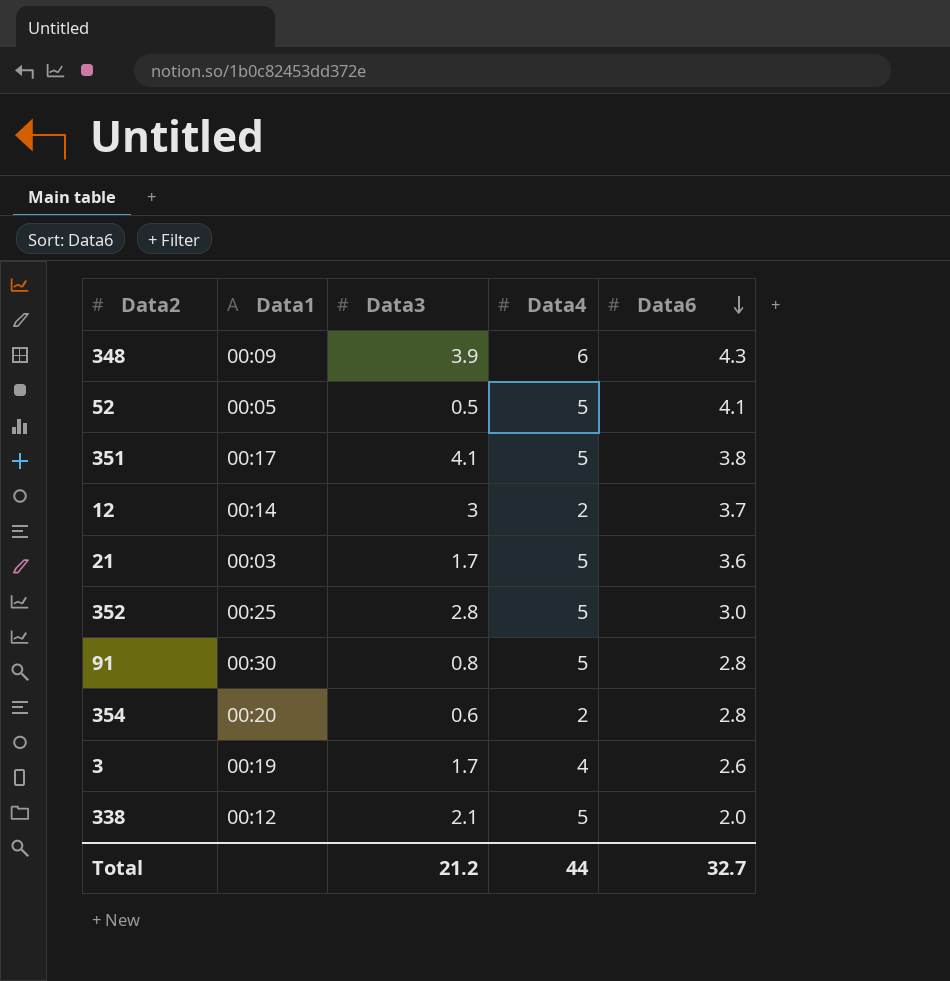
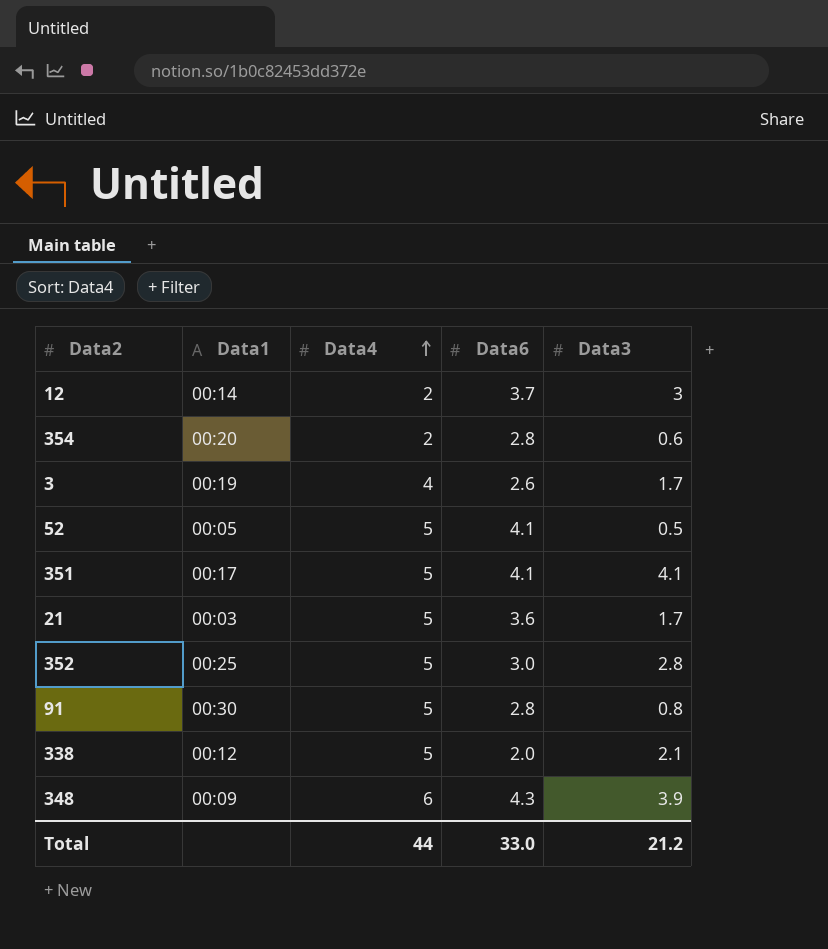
row order: Data6 descending -> Data4 ascending
column Data3 | position: 3 -> 5
351 | Data6: 3.8 -> 4.1
Total | Data6: 32.7 -> 33.0

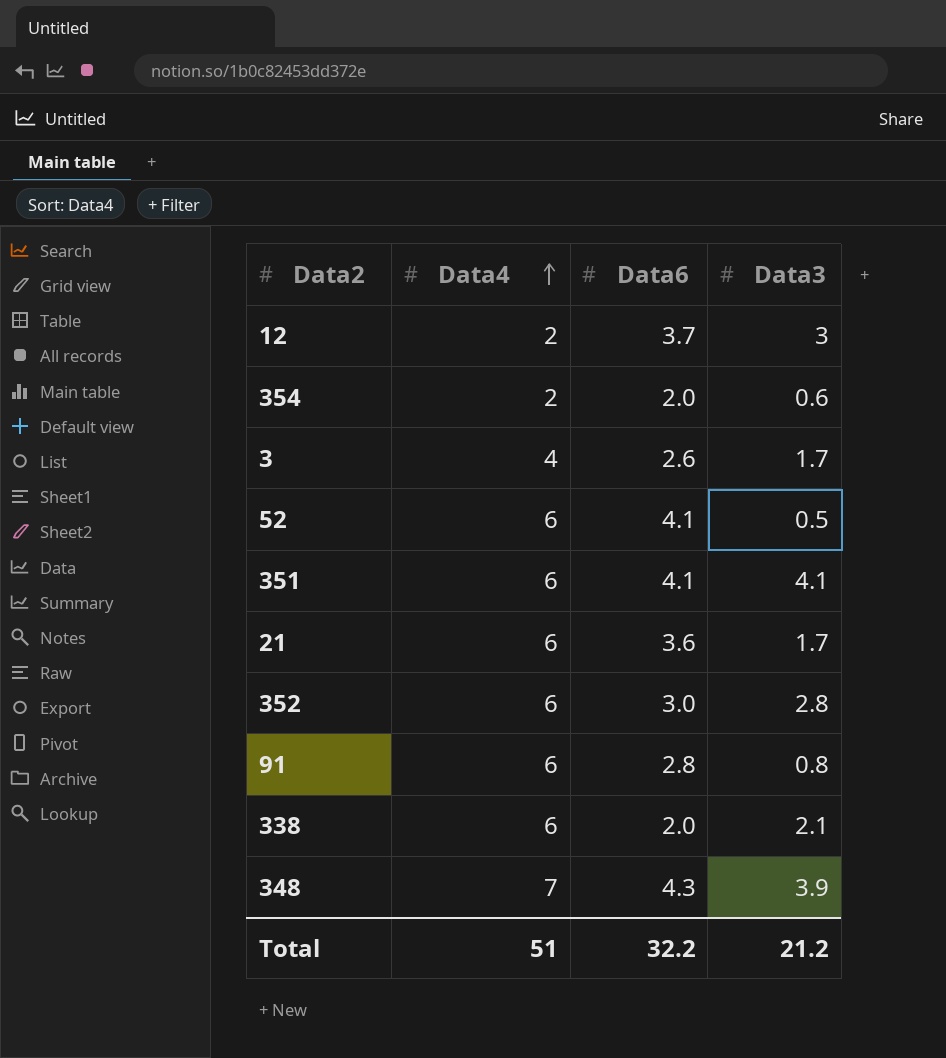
column Data1 | position: 2 -> none
354 | Data6: 2.8 -> 2.0
52 | Data4: 5 -> 6
351 | Data4: 5 -> 6
21 | Data4: 5 -> 6
352 | Data4: 5 -> 6
91 | Data4: 5 -> 6
338 | Data4: 5 -> 6
348 | Data4: 6 -> 7
Total | Data4: 44 -> 51
Total | Data6: 33.0 -> 32.2

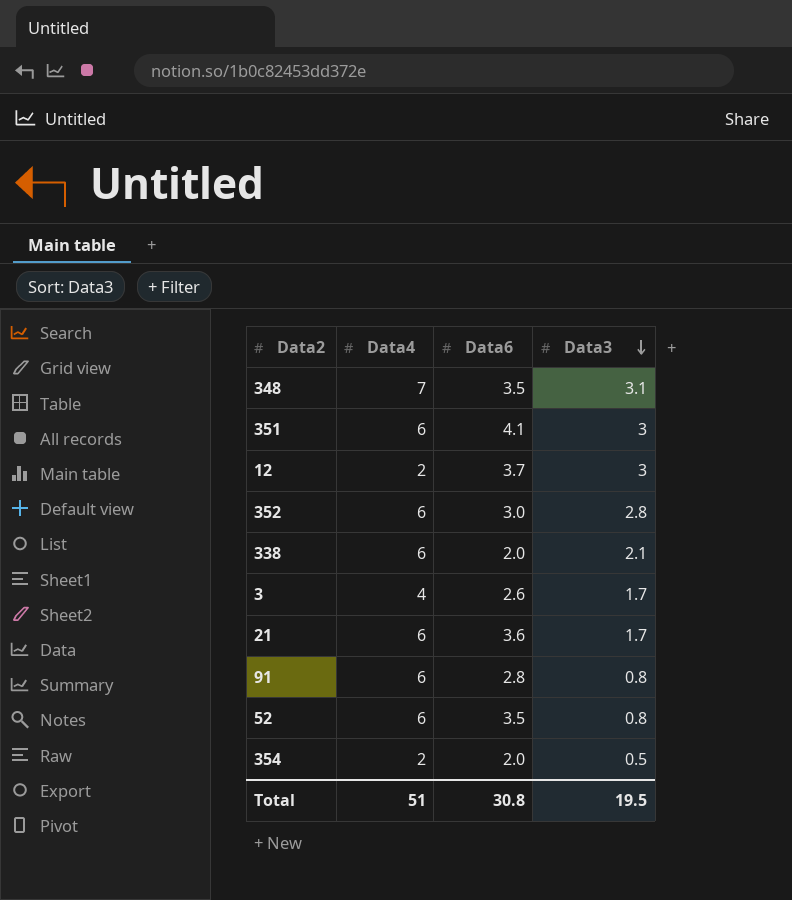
row order: Data4 ascending -> Data3 descending
348 | Data6: 4.3 -> 3.5
348 | Data3: 3.9 -> 3.1
351 | Data3: 4.1 -> 3
52 | Data6: 4.1 -> 3.5
52 | Data3: 0.5 -> 0.8
354 | Data3: 0.6 -> 0.5
Total | Data6: 32.2 -> 30.8
Total | Data3: 21.2 -> 19.5

